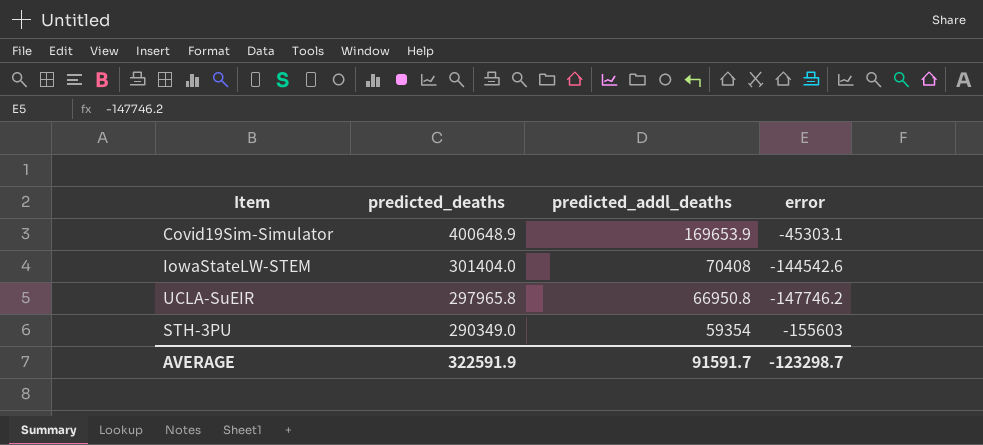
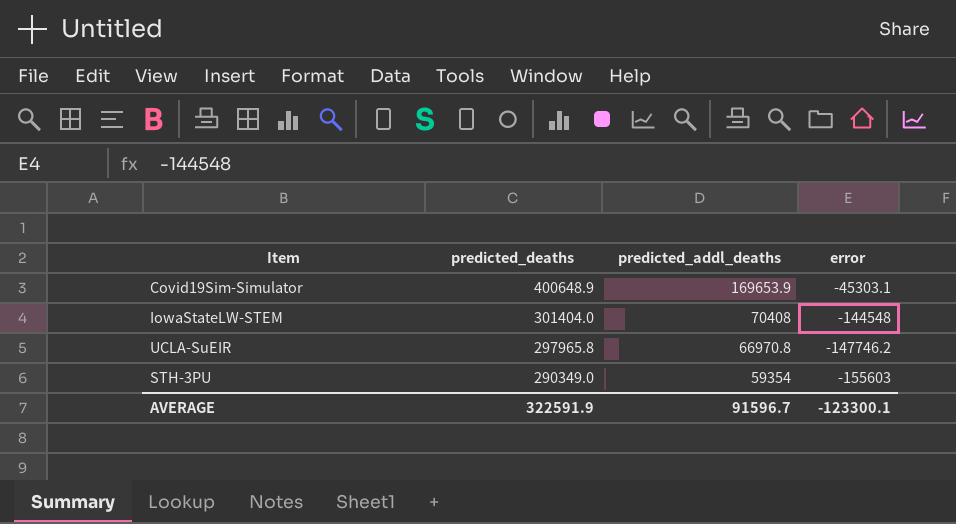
IowaStateLW-STEM | error: -144542.6 -> -144548
UCLA-SuEIR | predicted_addl_deaths: 66950.8 -> 66970.8
AVERAGE | predicted_addl_deaths: 91591.7 -> 91596.7
AVERAGE | error: -123298.7 -> -123300.1

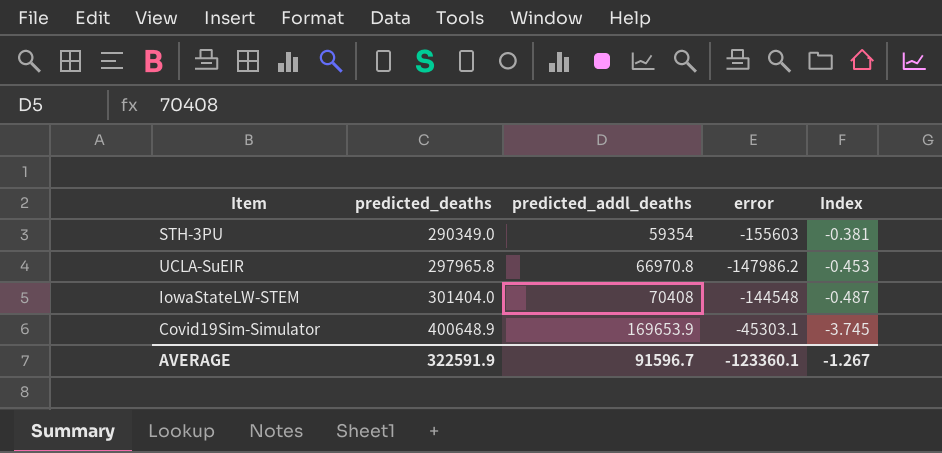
row order: predicted_deaths descending -> predicted_deaths ascending
column Index | formula: none -> [predicted_addl_deaths] / [error]
UCLA-SuEIR | error: -147746.2 -> -147986.2
AVERAGE | error: -123300.1 -> -123360.1

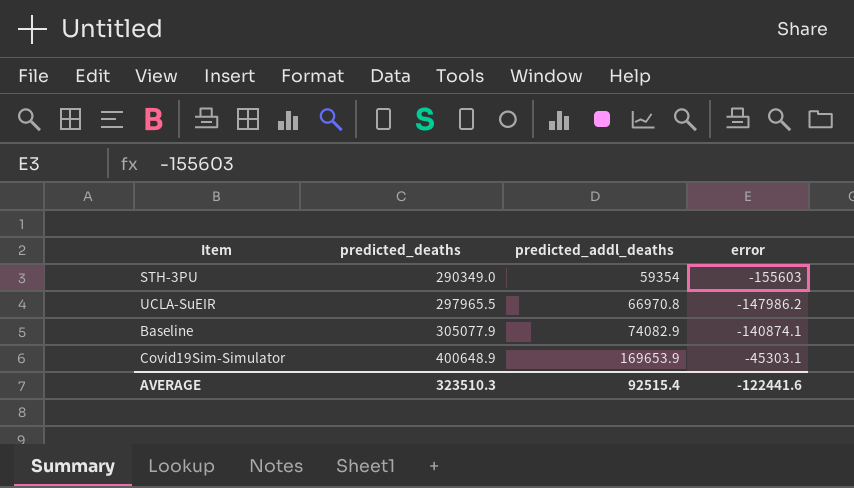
column Index | formula: [predicted_addl_deaths] / [error] -> none
row IowaStateLW-STEM: 301404.0 | 70408 | -144548 | -0.487 -> none
UCLA-SuEIR | predicted_deaths: 297965.8 -> 297965.5
row Baseline: none -> 305077.9 | 74082.9 | -140874.1
AVERAGE | predicted_deaths: 322591.9 -> 323510.3
AVERAGE | predicted_addl_deaths: 91596.7 -> 92515.4
AVERAGE | error: -123360.1 -> -122441.6

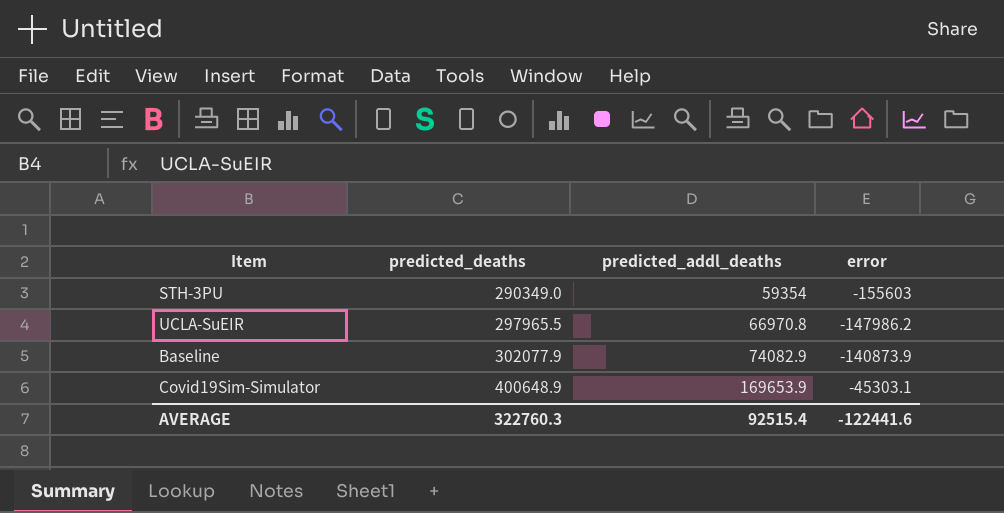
Baseline | predicted_deaths: 305077.9 -> 302077.9
Baseline | error: -140874.1 -> -140873.9
AVERAGE | predicted_deaths: 323510.3 -> 322760.3

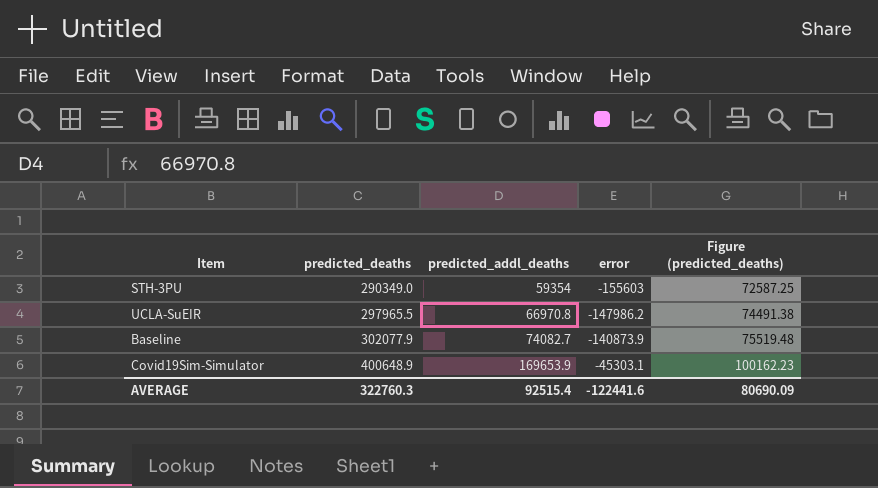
column Figure (predicted_deaths) | formula: none -> [predicted_deaths] * 0.25
Baseline | predicted_addl_deaths: 74082.9 -> 74082.7

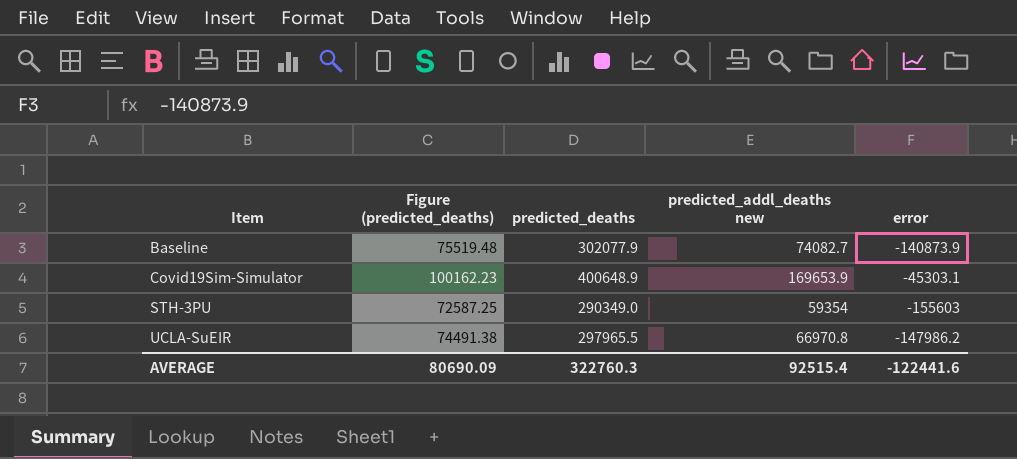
row order: predicted_deaths ascending -> Item ascending
column Figure (predicted_deaths) | position: 5 -> 2
column name: predicted_addl_deaths -> predicted_addl_deaths new

